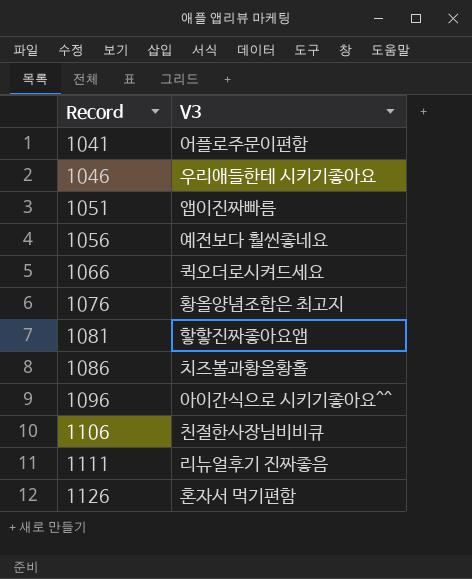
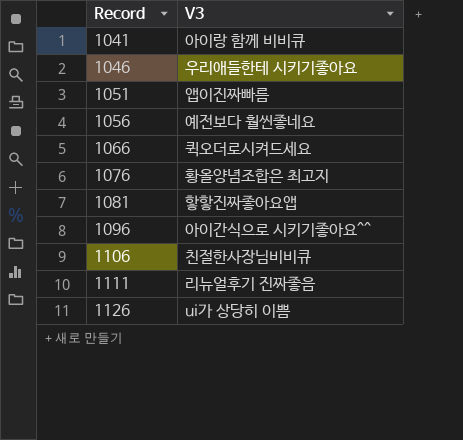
row 1086: 치즈볼과황올황홀 -> none
1041 | V3: 어플로주문이편함 -> 아이랑 함께 비비큐
1126 | V3: 혼자서 먹기편함 -> ui가 상당히 이쁨

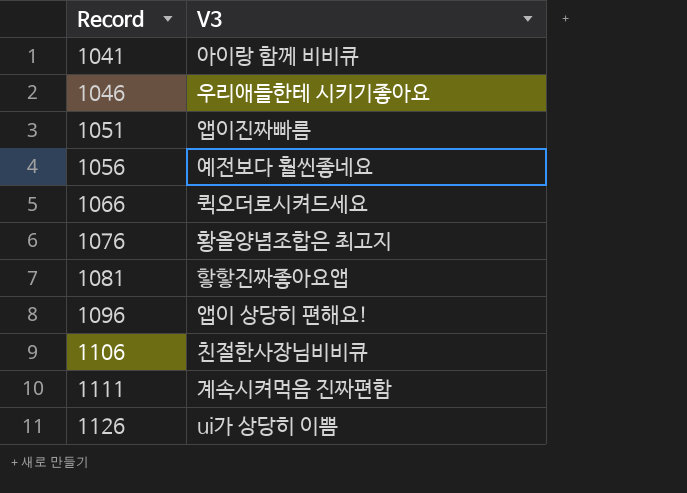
1096 | V3: 아이간식으로 시키기좋아요^^ -> 앱이 상당히 편해요!
1111 | V3: 리뉴얼후기 진짜좋음 -> 계속시켜먹음 진짜편함

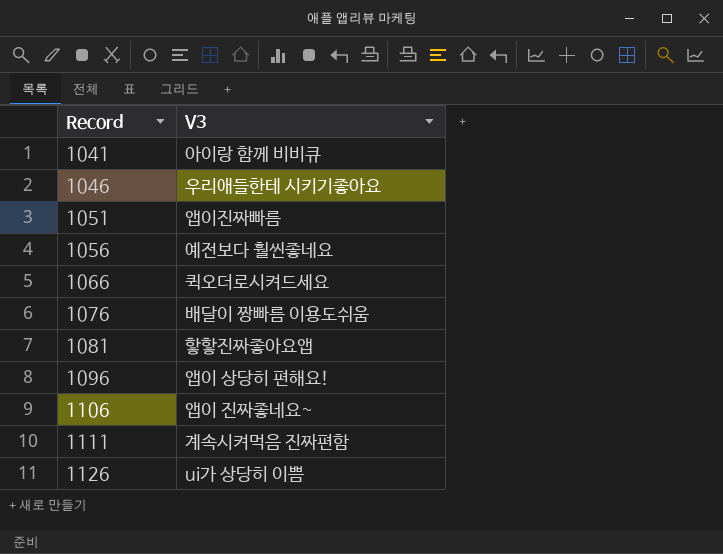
1076 | V3: 황올양념조합은 최고지 -> 배달이 짱빠름 이용도쉬움
1106 | V3: 친절한사장님비비큐 -> 앱이 진짜좋네요~

